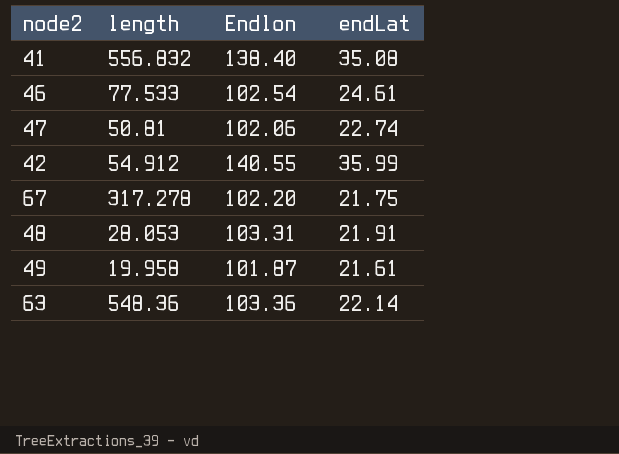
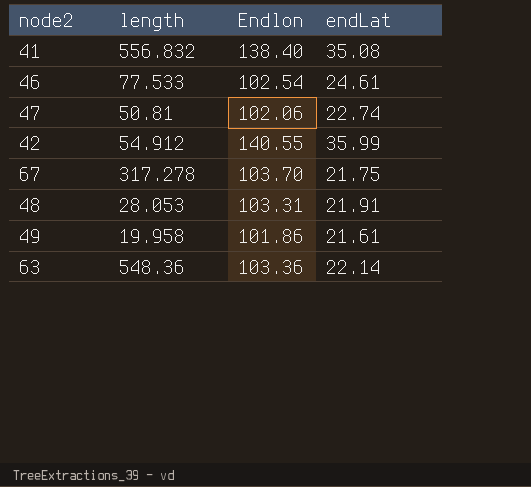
67 | Endlon: 102.20 -> 103.70
49 | Endlon: 101.87 -> 101.86

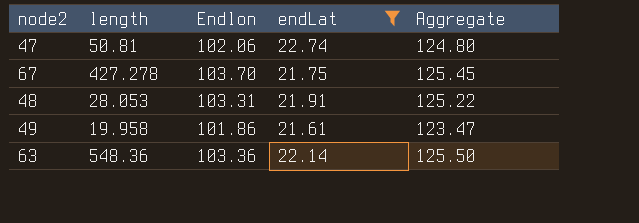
filter: none -> endLat <= 22.74
column Aggregate | formula: none -> [Endlon] + [endLat]
67 | length: 317.278 -> 427.278

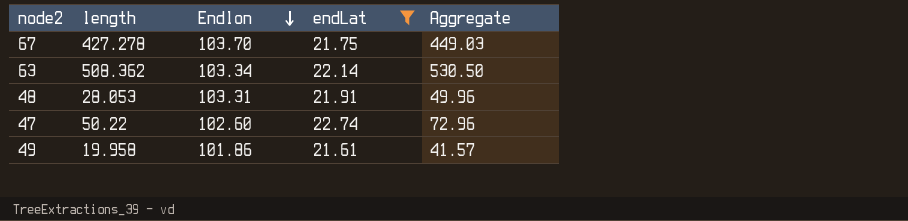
row order: none -> Endlon descending
column Aggregate | formula: [Endlon] + [endLat] -> [length] + [endLat]
63 | length: 548.36 -> 508.362
63 | Endlon: 103.36 -> 103.34
47 | length: 50.81 -> 50.22
47 | Endlon: 102.06 -> 102.60

